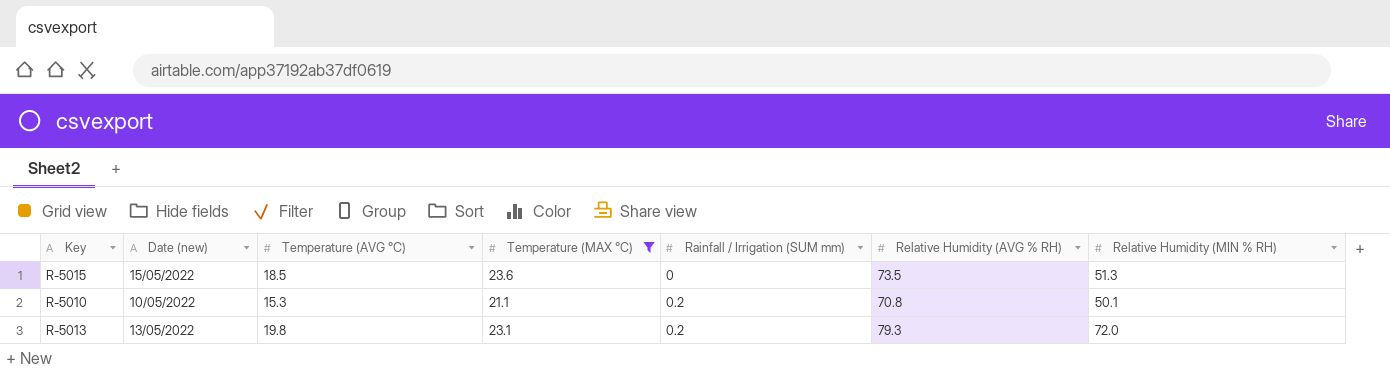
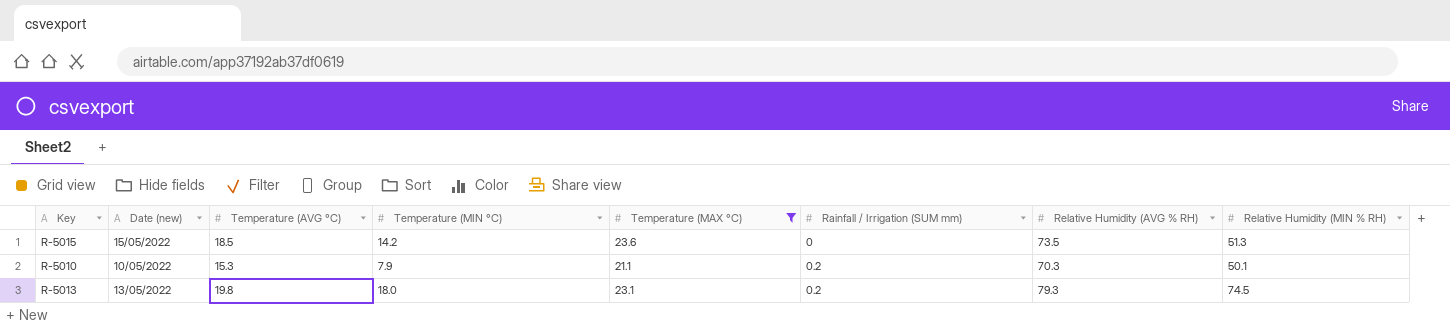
column Temperature (MIN °C) | position: none -> 4
R-5010 | Relative Humidity (AVG % RH): 70.8 -> 70.3
R-5013 | Relative Humidity (MIN % RH): 72.0 -> 74.5

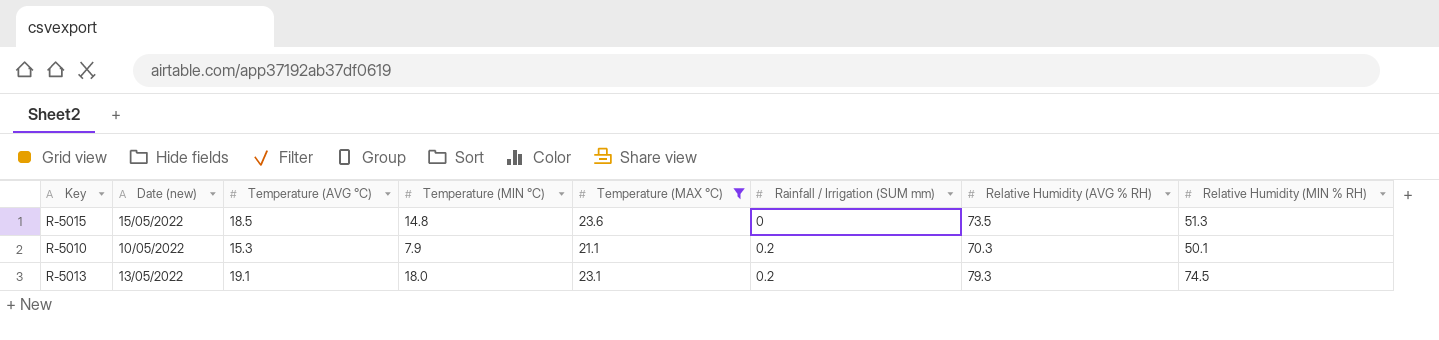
R-5015 | Temperature (MIN °C): 14.2 -> 14.8
R-5013 | Temperature (AVG °C): 19.8 -> 19.1

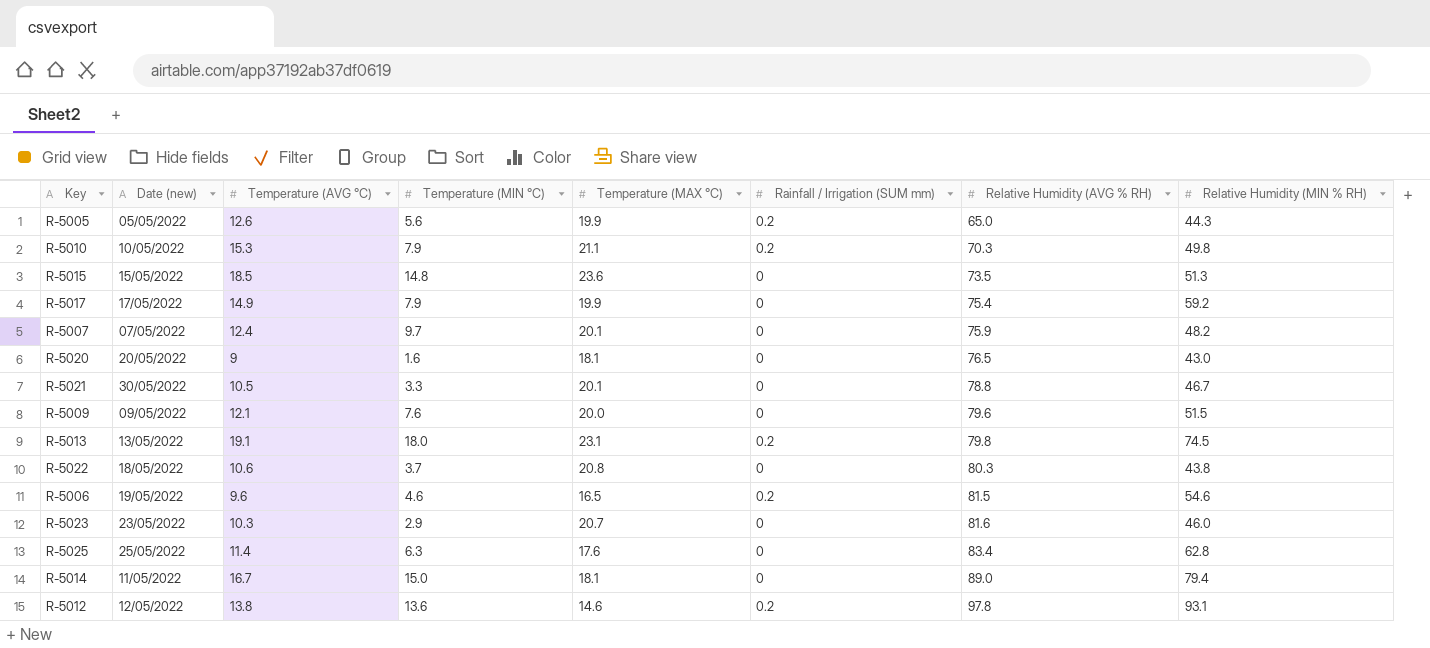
filter: Temperature (MAX °C) >= 21.1 -> none
row order: Rainfall / Irrigation (SUM mm) ascending -> Relative Humidity (AVG % RH) ascending
R-5010 | Relative Humidity (MIN % RH): 50.1 -> 49.8
R-5013 | Relative Humidity (AVG % RH): 79.3 -> 79.8

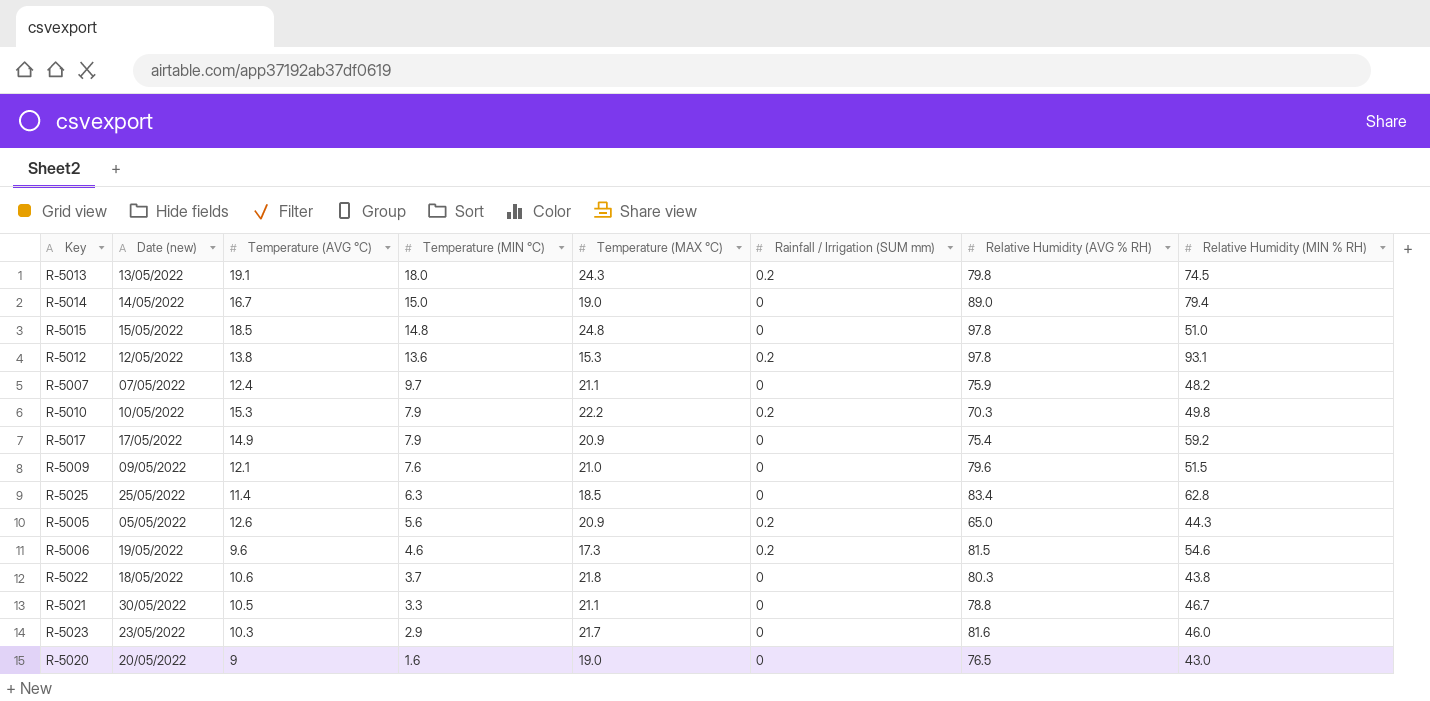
row order: Relative Humidity (AVG % RH) ascending -> Temperature (MIN °C) descending
R-5013 | Temperature (MAX °C): 23.1 -> 24.3
R-5014 | Date (new): 11/05/2022 -> 14/05/2022
R-5014 | Temperature (MAX °C): 18.1 -> 19.0
R-5015 | Temperature (MAX °C): 23.6 -> 24.8
R-5015 | Relative Humidity (AVG % RH): 73.5 -> 97.8
R-5015 | Relative Humidity (MIN % RH): 51.3 -> 51.0
R-5012 | Temperature (MAX °C): 14.6 -> 15.3
R-5007 | Temperature (MAX °C): 20.1 -> 21.1
R-5010 | Temperature (MAX °C): 21.1 -> 22.2
R-5017 | Temperature (MAX °C): 19.9 -> 20.9
R-5009 | Temperature (MAX °C): 20.0 -> 21.0
R-5025 | Temperature (MAX °C): 17.6 -> 18.5
R-5005 | Temperature (MAX °C): 19.9 -> 20.9
R-5006 | Temperature (MAX °C): 16.5 -> 17.3
R-5022 | Temperature (MAX °C): 20.8 -> 21.8
R-5021 | Temperature (MAX °C): 20.1 -> 21.1
R-5023 | Temperature (MAX °C): 20.7 -> 21.7
R-5020 | Temperature (MAX °C): 18.1 -> 19.0

